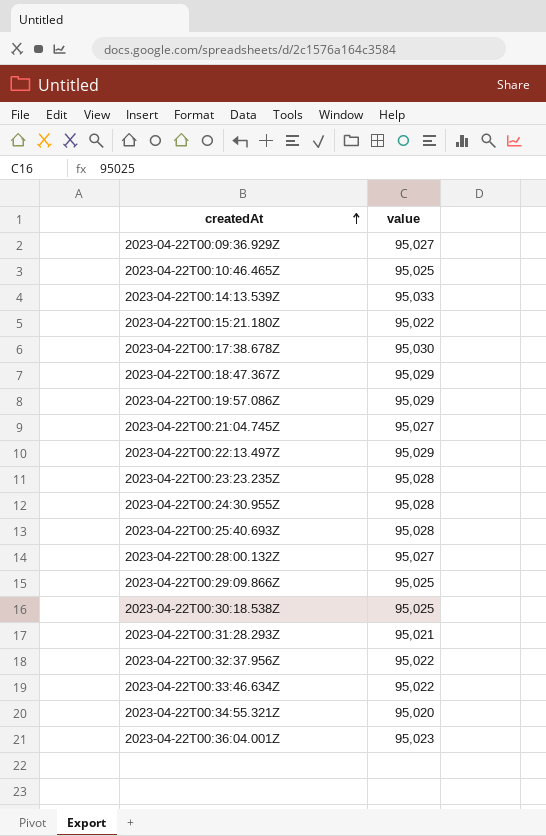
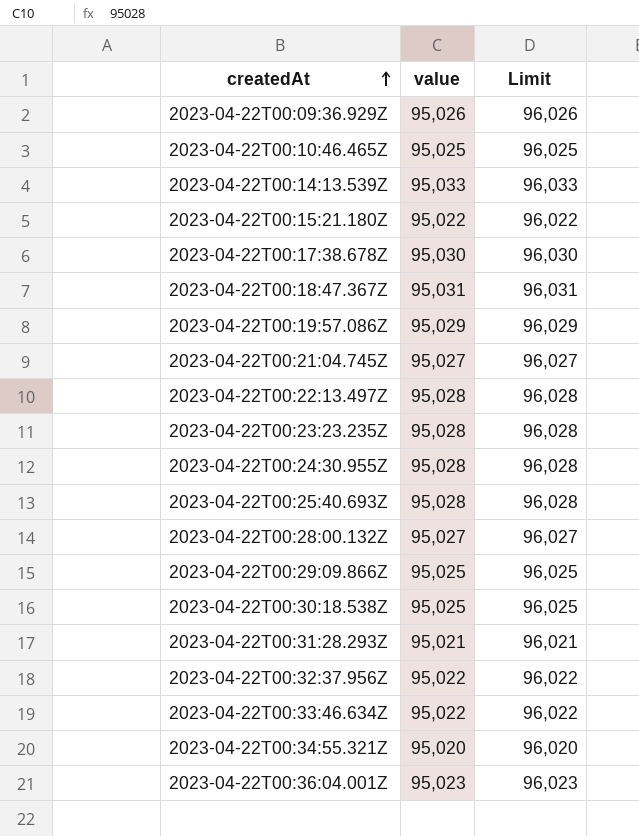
column Limit | formula: none -> [value] + 1000
2023-04-22T00:09:36.929Z | value: 95,027 -> 95,026
2023-04-22T00:18:47.367Z | value: 95,029 -> 95,031
2023-04-22T00:22:13.497Z | value: 95,029 -> 95,028

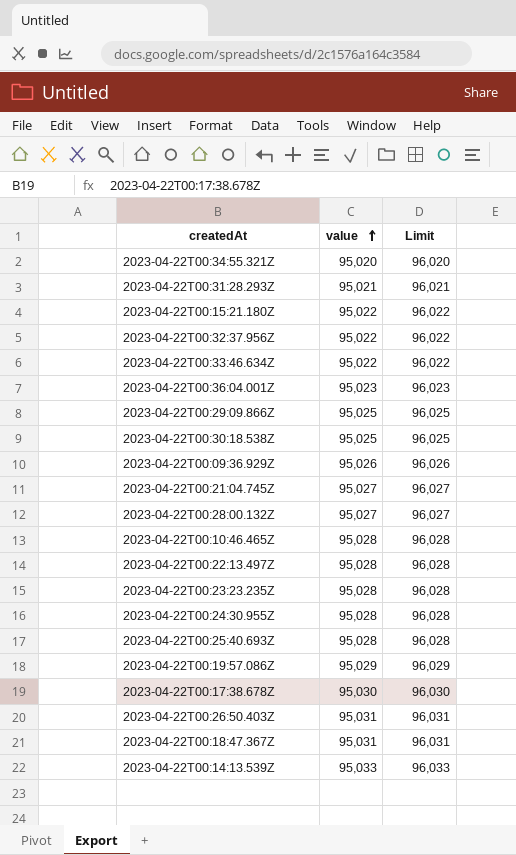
row order: createdAt ascending -> value ascending
2023-04-22T00:10:46.465Z | value: 95,025 -> 95,028
2023-04-22T00:10:46.465Z | Limit: 96,025 -> 96,028
row 2023-04-22T00:26:50.403Z: none -> 95,031 | 96,031

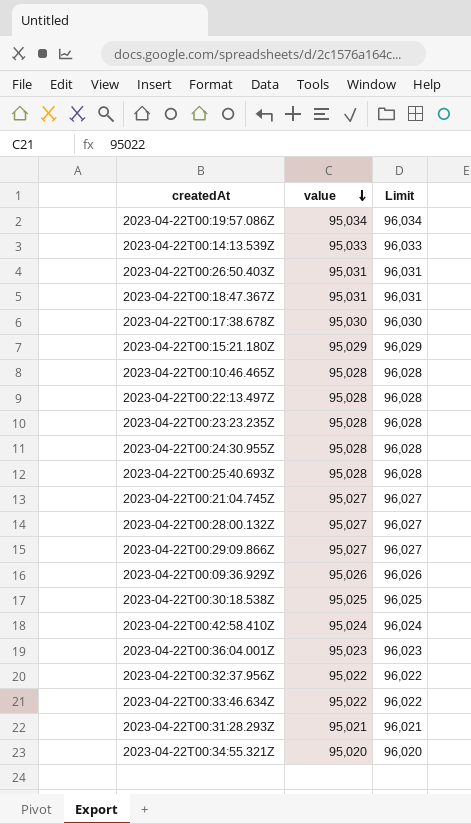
row order: value ascending -> value descending
2023-04-22T00:19:57.086Z | value: 95,029 -> 95,034
2023-04-22T00:19:57.086Z | Limit: 96,029 -> 96,034
2023-04-22T00:15:21.180Z | value: 95,022 -> 95,029
2023-04-22T00:15:21.180Z | Limit: 96,022 -> 96,029
2023-04-22T00:29:09.866Z | value: 95,025 -> 95,027
2023-04-22T00:29:09.866Z | Limit: 96,025 -> 96,027
row 2023-04-22T00:42:58.410Z: none -> 95,024 | 96,024

